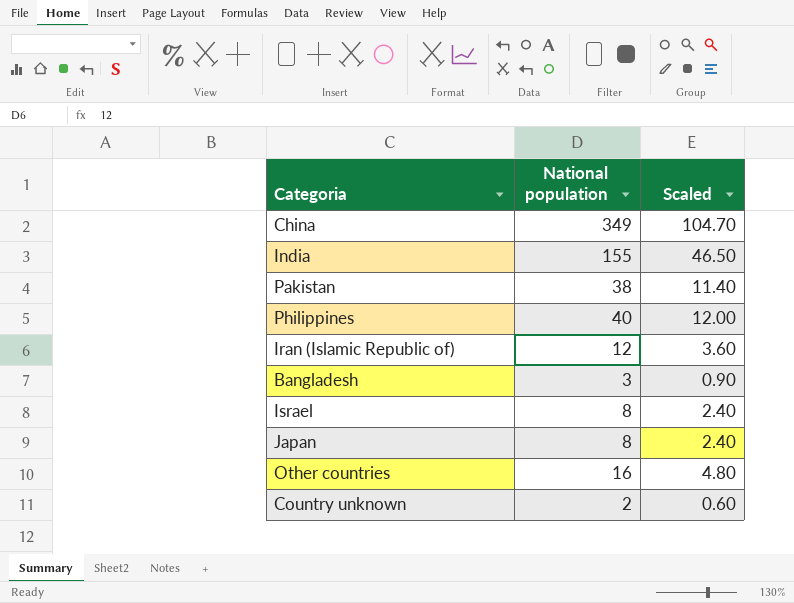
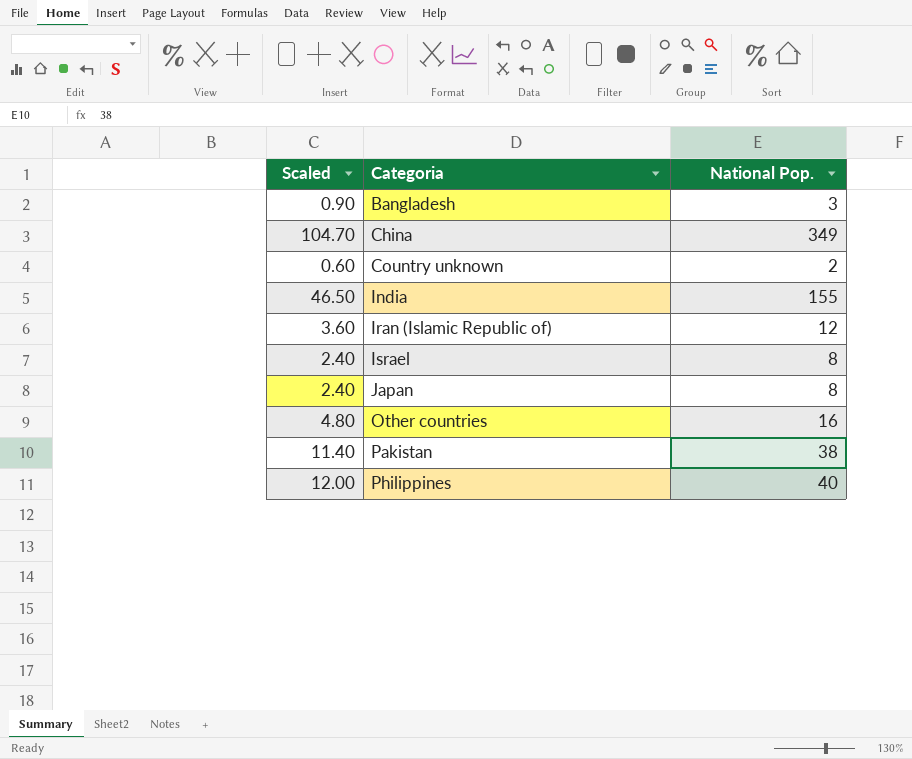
row order: none -> Categoria ascending
column Scaled | position: 3 -> 1
column name: National population -> National Pop.

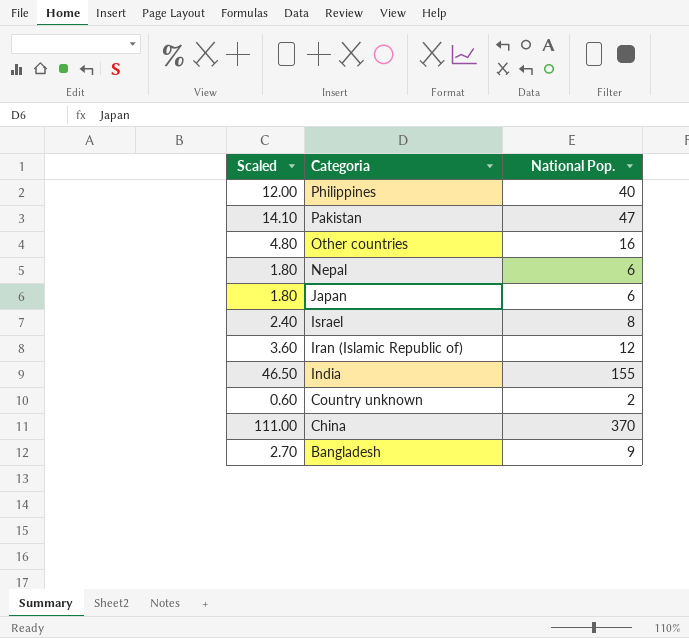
row order: Categoria ascending -> Categoria descending
Pakistan | Scaled: 11.40 -> 14.10
Pakistan | National Pop.: 38 -> 47
row Nepal: none -> 1.80 | 6
Japan | Scaled: 2.40 -> 1.80
Japan | National Pop.: 8 -> 6
China | Scaled: 104.70 -> 111.00
China | National Pop.: 349 -> 370
Bangladesh | Scaled: 0.90 -> 2.70
Bangladesh | National Pop.: 3 -> 9

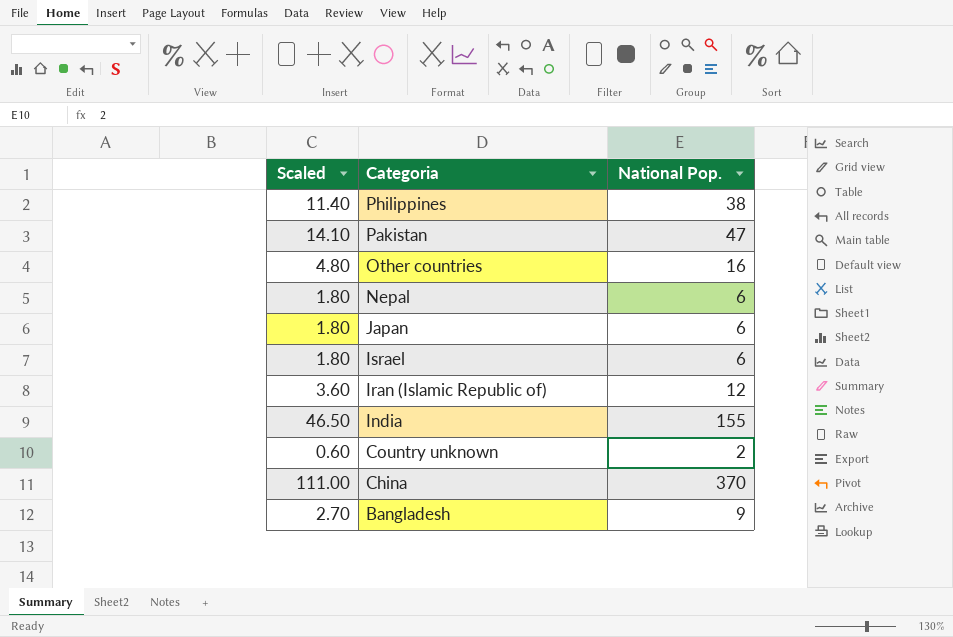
Philippines | Scaled: 12.00 -> 11.40
Philippines | National Pop.: 40 -> 38
Israel | Scaled: 2.40 -> 1.80
Israel | National Pop.: 8 -> 6

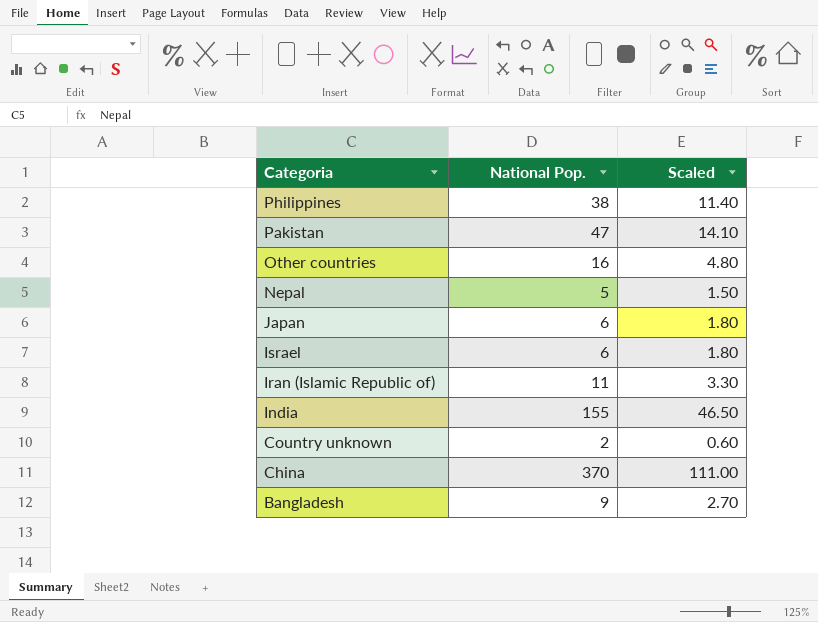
column Scaled | position: 1 -> 3
Nepal | National Pop.: 6 -> 5
Nepal | Scaled: 1.80 -> 1.50
Iran (Islamic Republic of) | National Pop.: 12 -> 11
Iran (Islamic Republic of) | Scaled: 3.60 -> 3.30

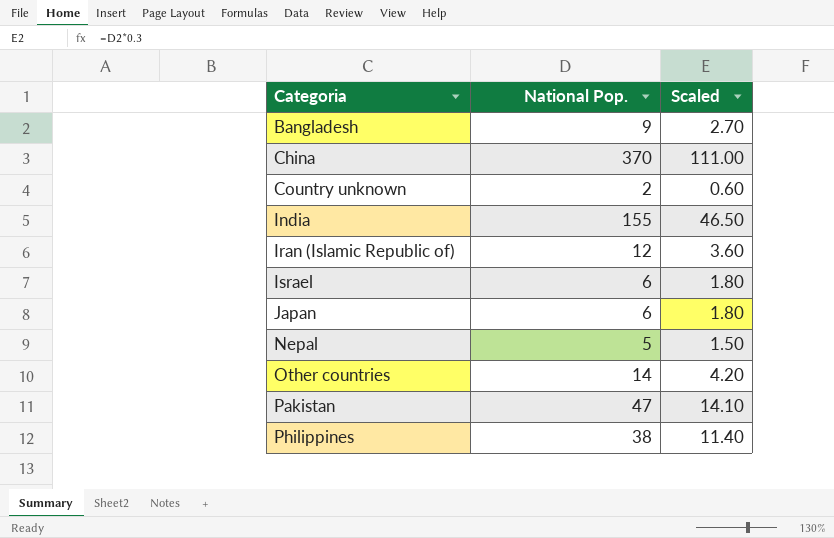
row order: Categoria descending -> Categoria ascending
Iran (Islamic Republic of) | National Pop.: 11 -> 12
Iran (Islamic Republic of) | Scaled: 3.30 -> 3.60
Other countries | National Pop.: 16 -> 14
Other countries | Scaled: 4.80 -> 4.20

